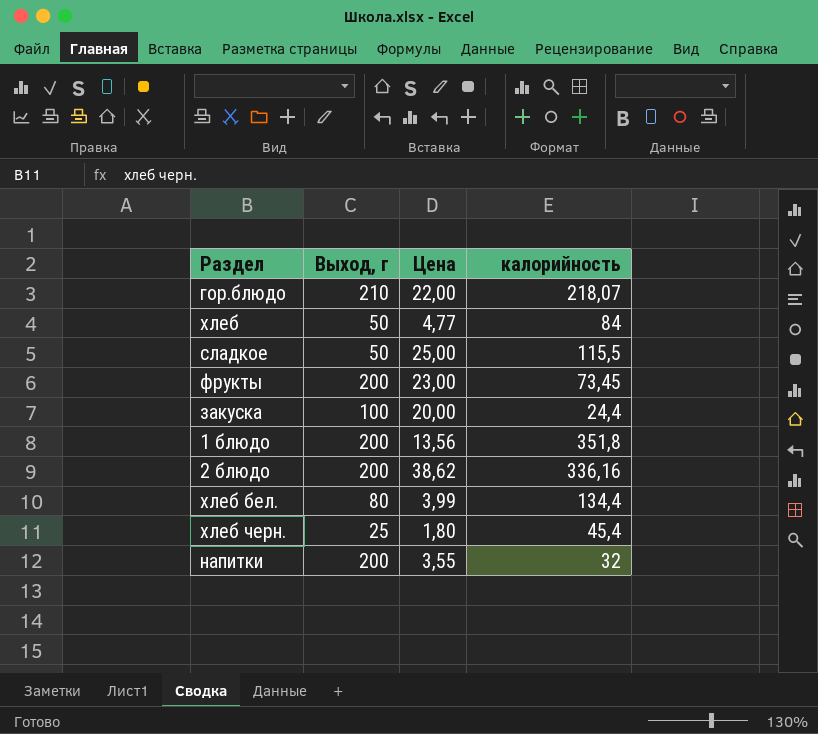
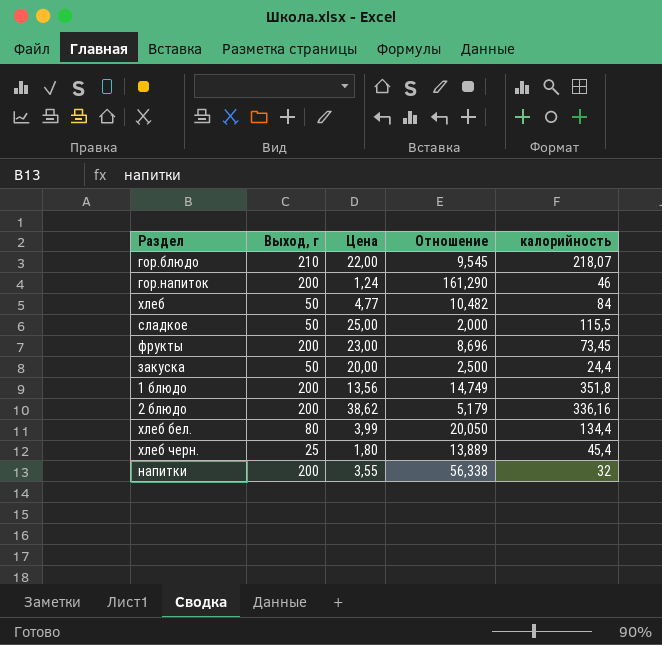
column Отношение | formula: none -> [Выход, г] / [Цена]
row гор.напиток: none -> 200 | 1,24 | 161,290 | 46
закуска | Выход, г: 100 -> 50

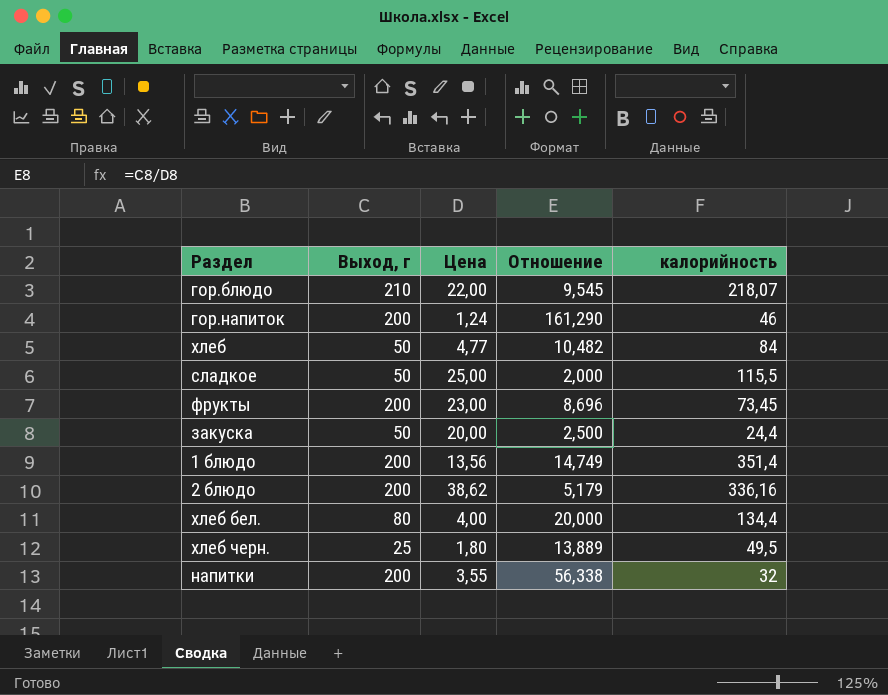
1 блюдо | калорийность: 351,8 -> 351,4
хлеб бел. | Цена: 3,99 -> 4,00
хлеб бел. | Отношение: 20,050 -> 20,000
хлеб черн. | калорийность: 45,4 -> 49,5

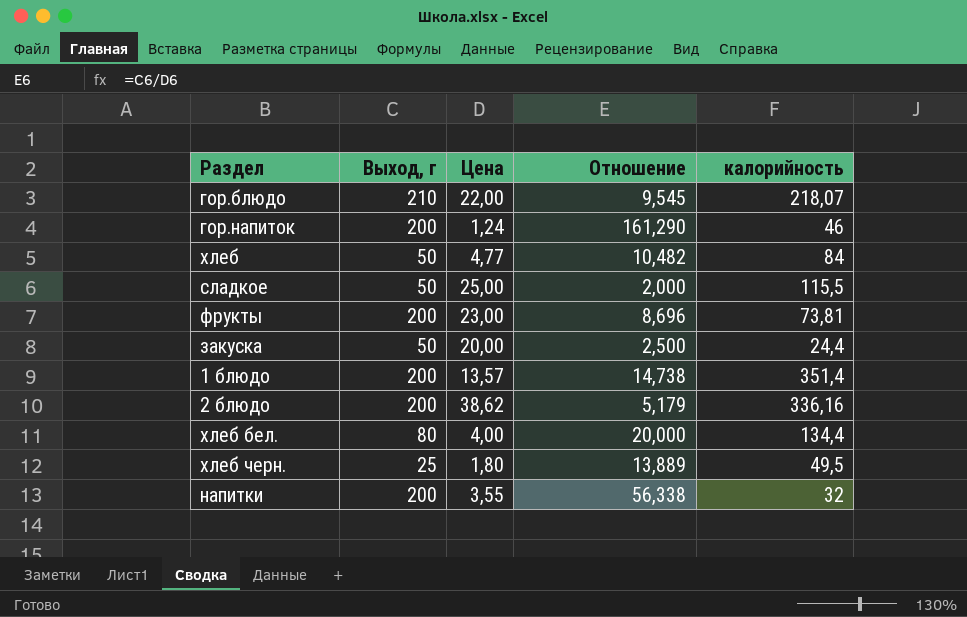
фрукты | калорийность: 73,45 -> 73,81
1 блюдо | Цена: 13,56 -> 13,57
1 блюдо | Отношение: 14,749 -> 14,738

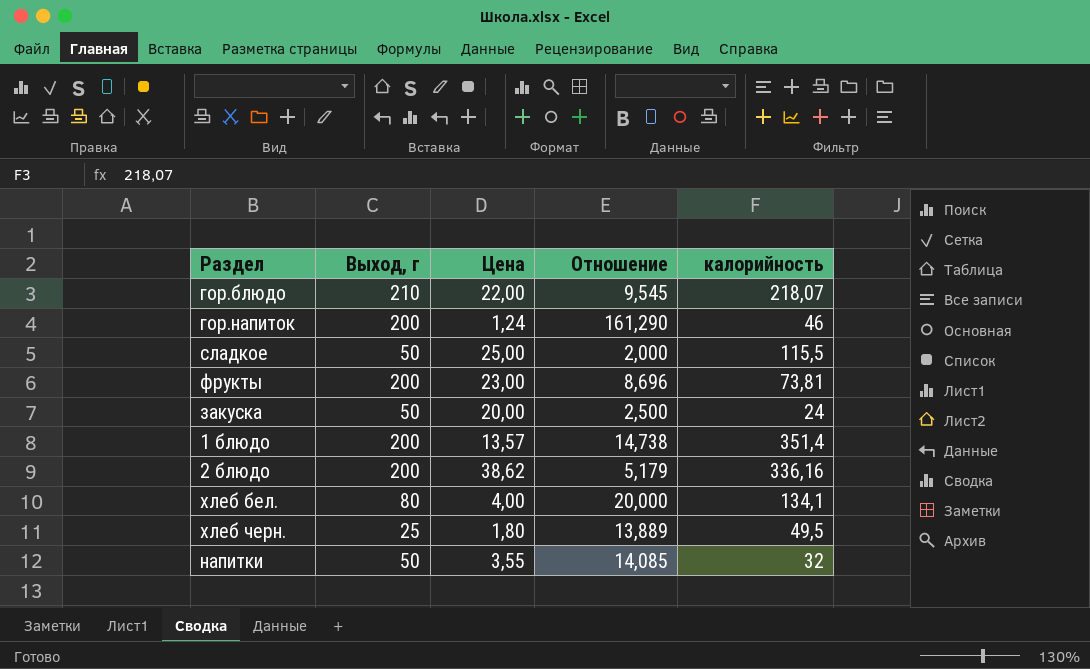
row хлеб: 50 | 4,77 | 10,482 | 84 -> none
закуска | калорийность: 24,4 -> 24
хлеб бел. | калорийность: 134,4 -> 134,1
напитки | Выход, г: 200 -> 50
напитки | Отношение: 56,338 -> 14,085

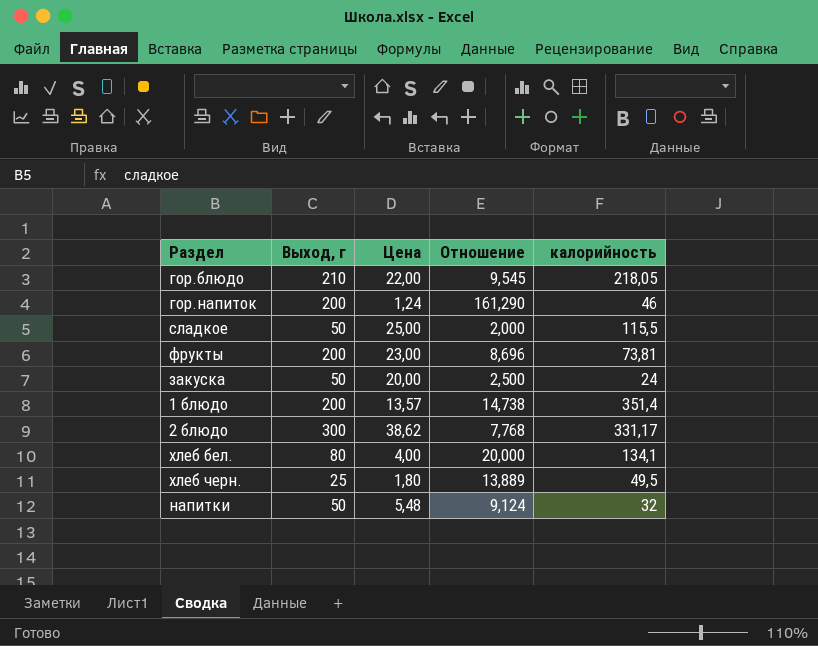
гор.блюдо | калорийность: 218,07 -> 218,05
2 блюдо | Выход, г: 200 -> 300
2 блюдо | Отношение: 5,179 -> 7,768
2 блюдо | калорийность: 336,16 -> 331,17
напитки | Цена: 3,55 -> 5,48
напитки | Отношение: 14,085 -> 9,124

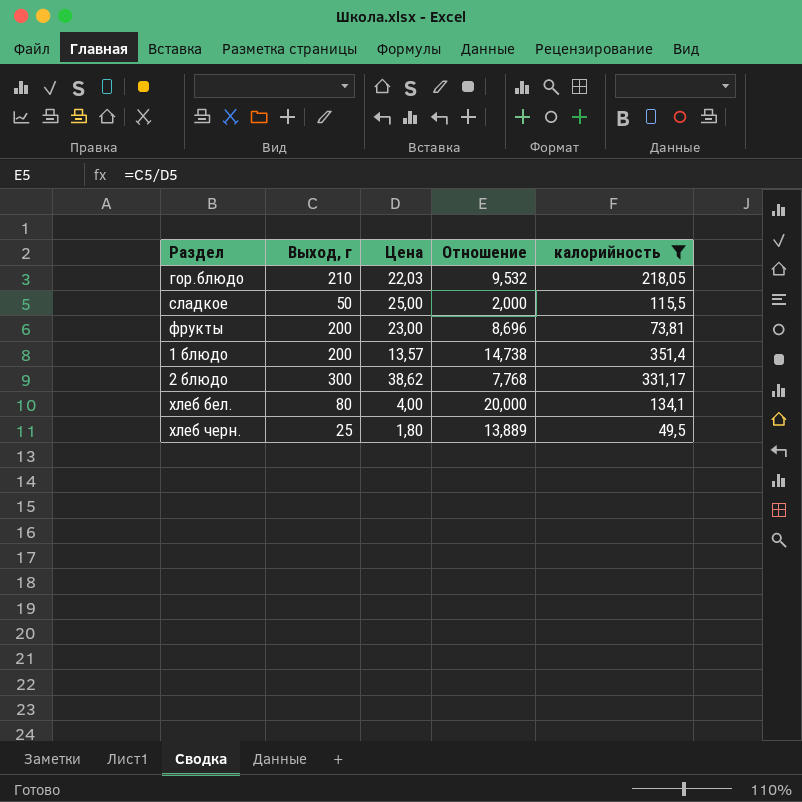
filter: none -> калорийность >= 49,5
гор.блюдо | Цена: 22,00 -> 22,03
гор.блюдо | Отношение: 9,545 -> 9,532

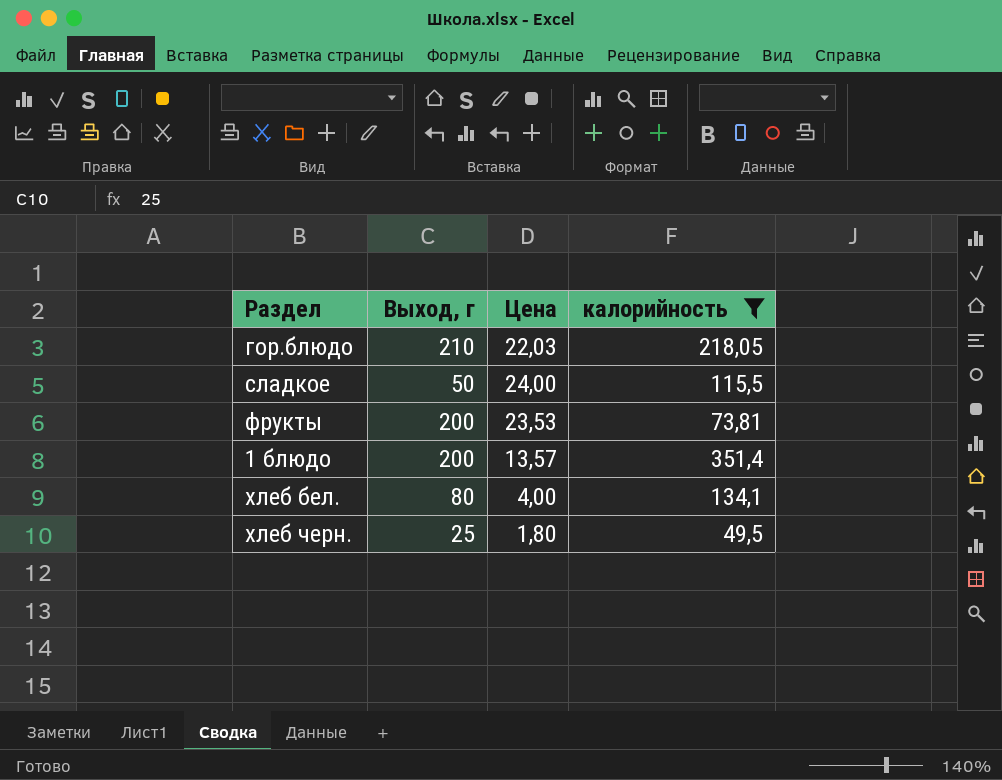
column Отношение | formula: [Выход, г] / [Цена] -> none
row 2 блюдо: 300 | 38,62 | 7,768 | 331,17 -> none
сладкое | Цена: 25,00 -> 24,00
фрукты | Цена: 23,00 -> 23,53

